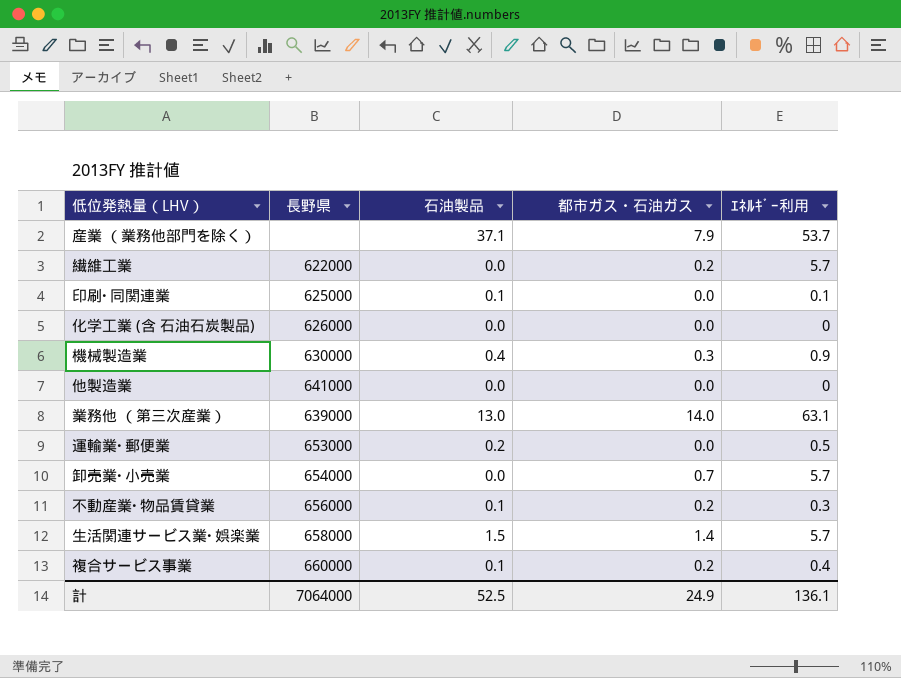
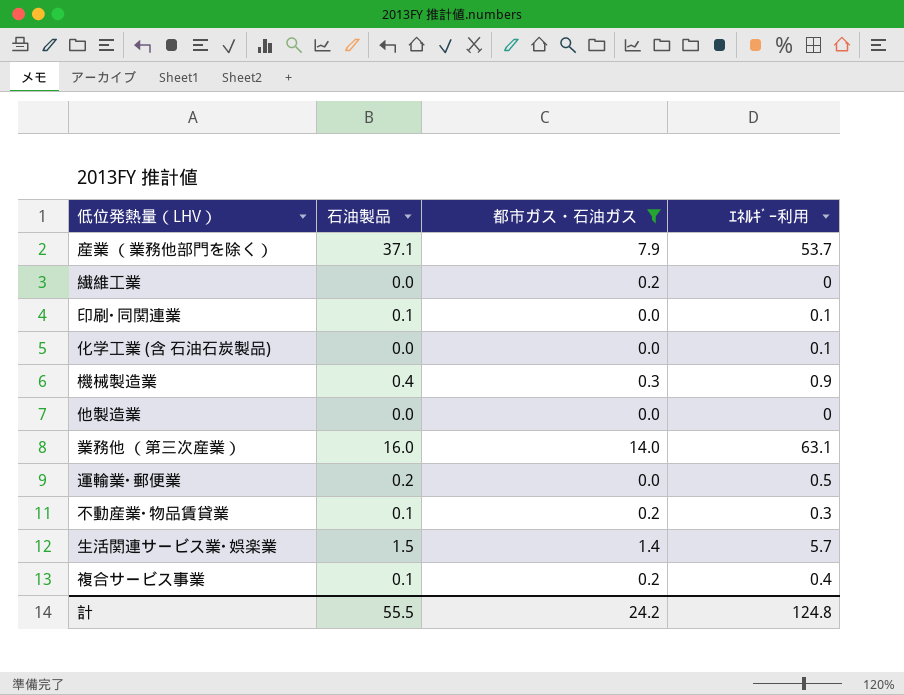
filter: none -> 都市ガス・石油ガス != 0.7
column 長野県 | position: 2 -> none
繊維工業 | ｴﾈﾙｷﾞｰ利用: 5.7 -> 0
化学工業 (含 石油石炭製品) | ｴﾈﾙｷﾞｰ利用: 0 -> 0.1
業務他 （第三次産業） | 石油製品: 13.0 -> 16.0
計 | 石油製品: 52.5 -> 55.5
計 | 都市ガス・石油ガス: 24.9 -> 24.2
計 | ｴﾈﾙｷﾞｰ利用: 136.1 -> 124.8

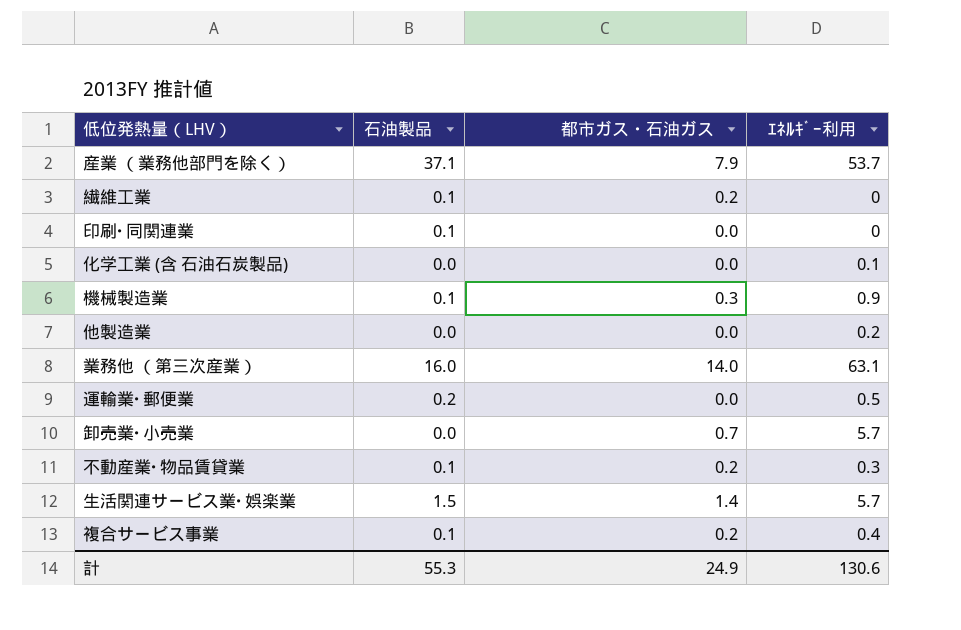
filter: 都市ガス・石油ガス != 0.7 -> none
繊維工業 | 石油製品: 0.0 -> 0.1
印刷･同関連業 | ｴﾈﾙｷﾞｰ利用: 0.1 -> 0
機械製造業 | 石油製品: 0.4 -> 0.1
他製造業 | ｴﾈﾙｷﾞｰ利用: 0 -> 0.2
計 | 石油製品: 55.5 -> 55.3
計 | 都市ガス・石油ガス: 24.2 -> 24.9
計 | ｴﾈﾙｷﾞｰ利用: 124.8 -> 130.6

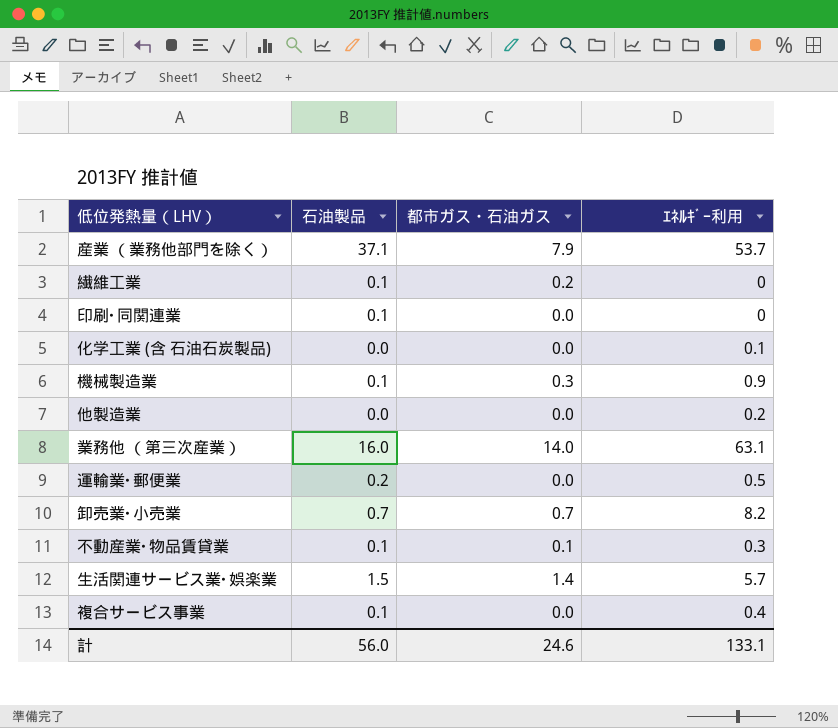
卸売業･小売業 | 石油製品: 0.0 -> 0.7
卸売業･小売業 | ｴﾈﾙｷﾞｰ利用: 5.7 -> 8.2
不動産業･物品賃貸業 | 都市ガス・石油ガス: 0.2 -> 0.1
複合サービス事業 | 都市ガス・石油ガス: 0.2 -> 0.0
計 | 石油製品: 55.3 -> 56.0
計 | 都市ガス・石油ガス: 24.9 -> 24.6
計 | ｴﾈﾙｷﾞｰ利用: 130.6 -> 133.1

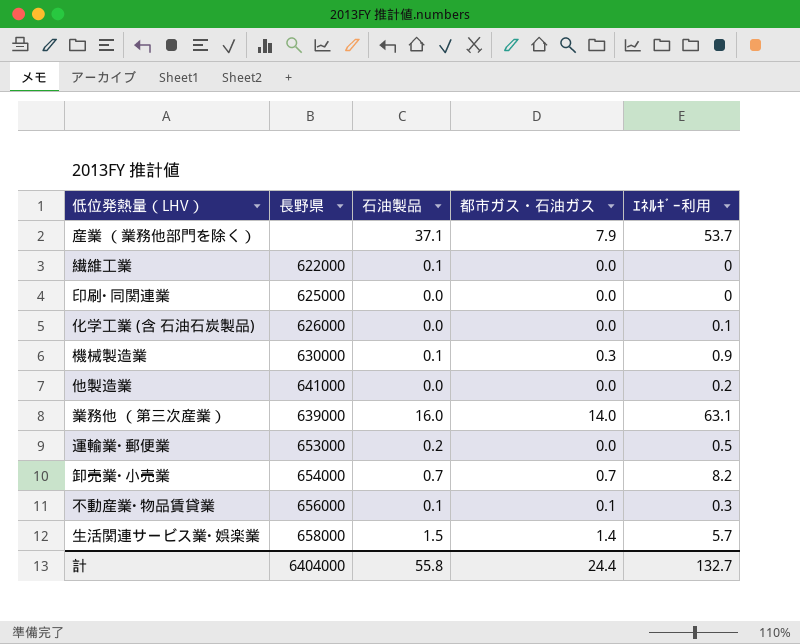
column 長野県 | position: none -> 2
row 複合サービス事業: 0.1 | 0.0 | 0.4 -> none
繊維工業 | 都市ガス・石油ガス: 0.2 -> 0.0
印刷･同関連業 | 石油製品: 0.1 -> 0.0
計 | 石油製品: 56.0 -> 55.8
計 | 都市ガス・石油ガス: 24.6 -> 24.4
計 | ｴﾈﾙｷﾞｰ利用: 133.1 -> 132.7

